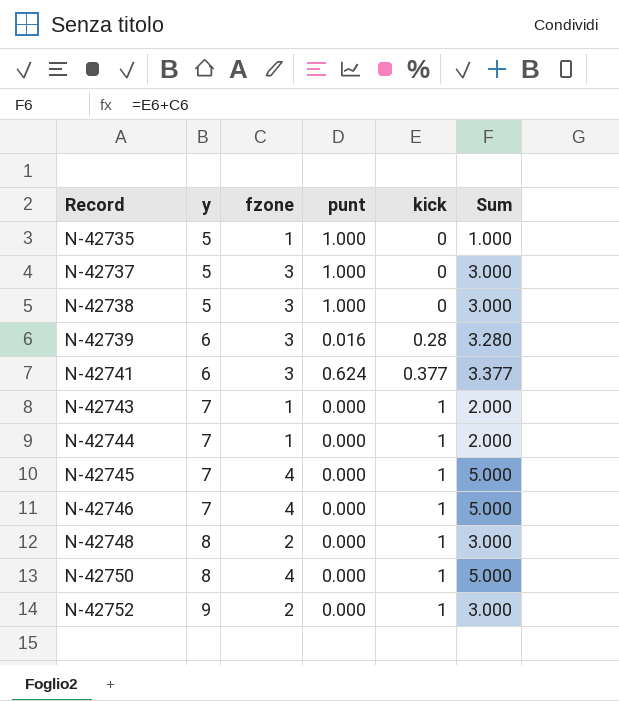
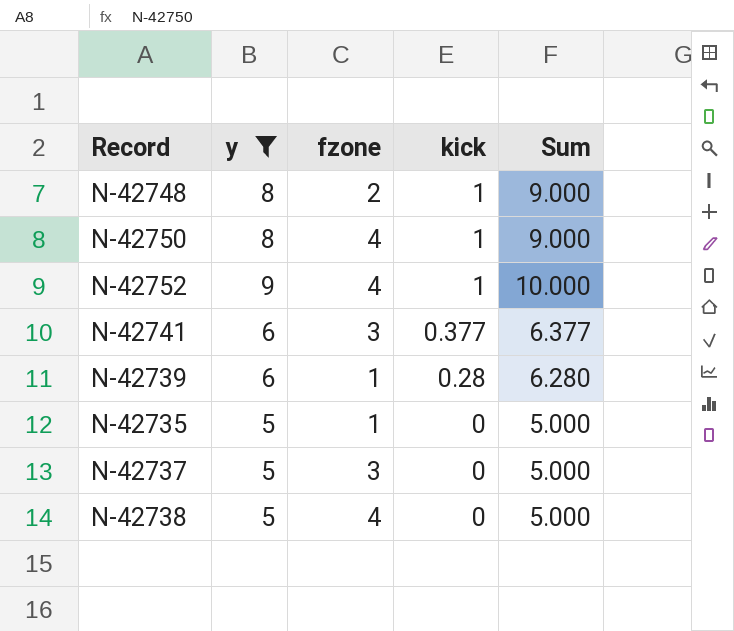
filter: none -> y != 7
row order: Record ascending -> kick descending
column punt | position: 4 -> none
column Sum | formula: [fzone] + [kick] -> [y] + [kick]
N-42752 | fzone: 2 -> 4
N-42739 | fzone: 3 -> 1
N-42738 | fzone: 3 -> 4

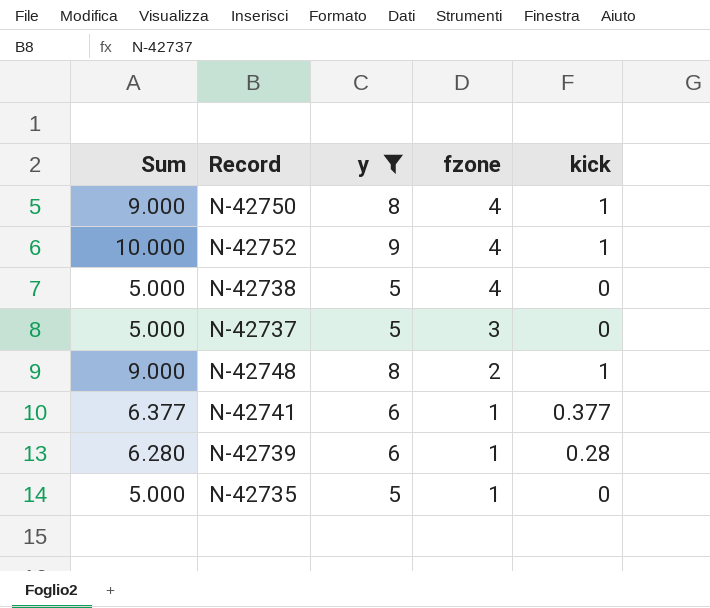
row order: kick descending -> fzone descending
column Sum | position: 5 -> 1
N-42741 | fzone: 3 -> 1

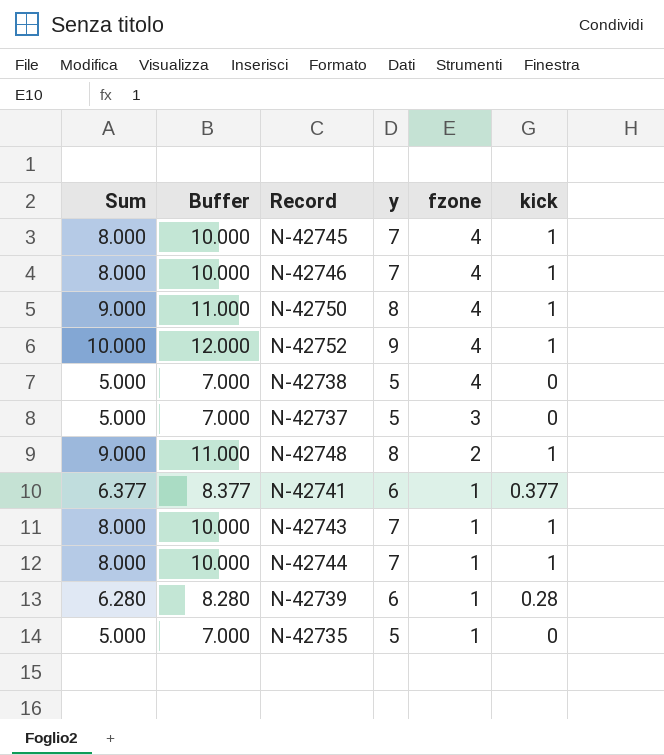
filter: y != 7 -> none
column Buffer | formula: none -> [Sum] + 2

